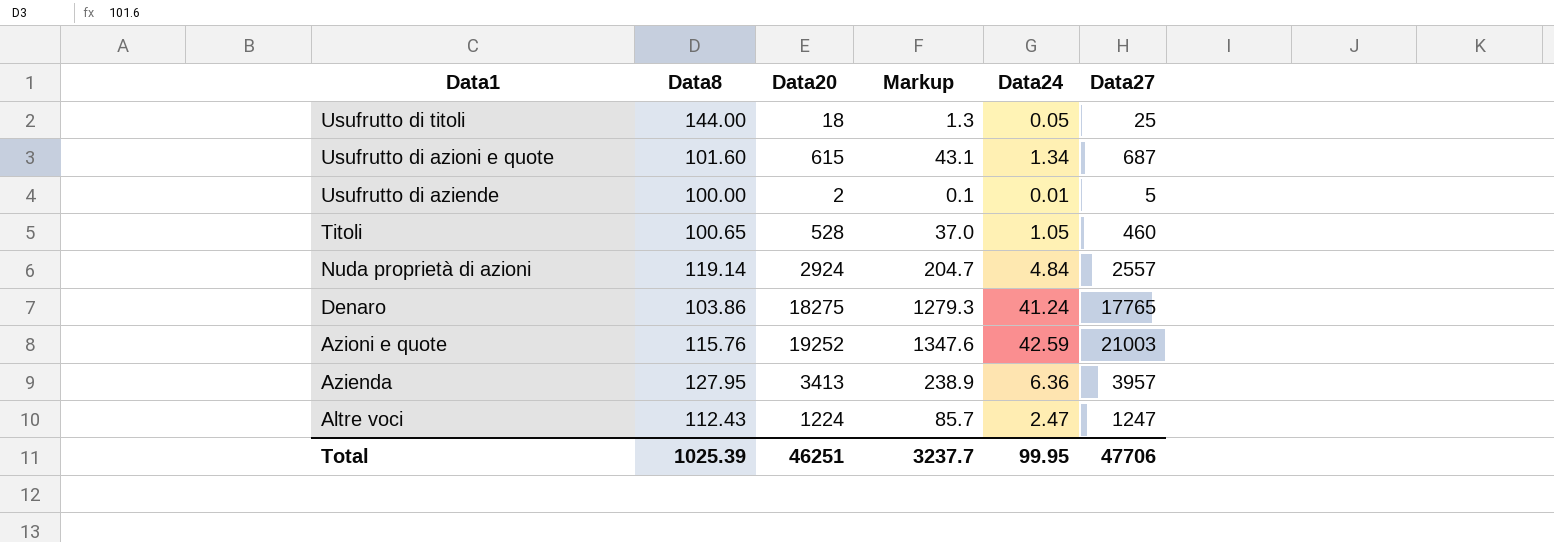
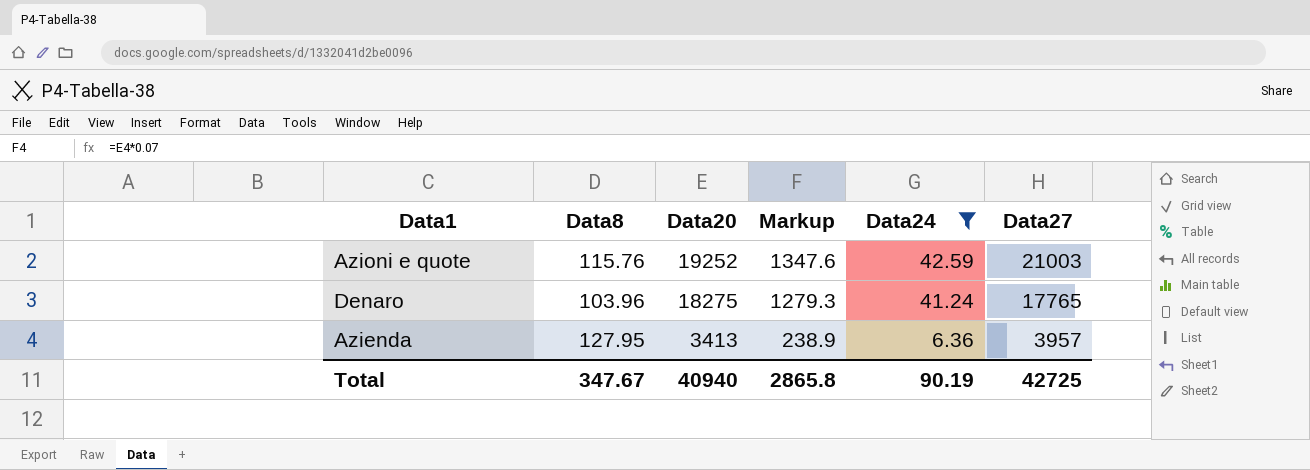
filter: none -> Data24 >= 6.36
row order: Data1 descending -> Data20 descending
Denaro | Data8: 103.86 -> 103.96
Total | Data8: 1025.39 -> 347.67
Total | Data20: 46251 -> 40940
Total | Markup: 3237.7 -> 2865.8
Total | Data24: 99.95 -> 90.19
Total | Data27: 47706 -> 42725

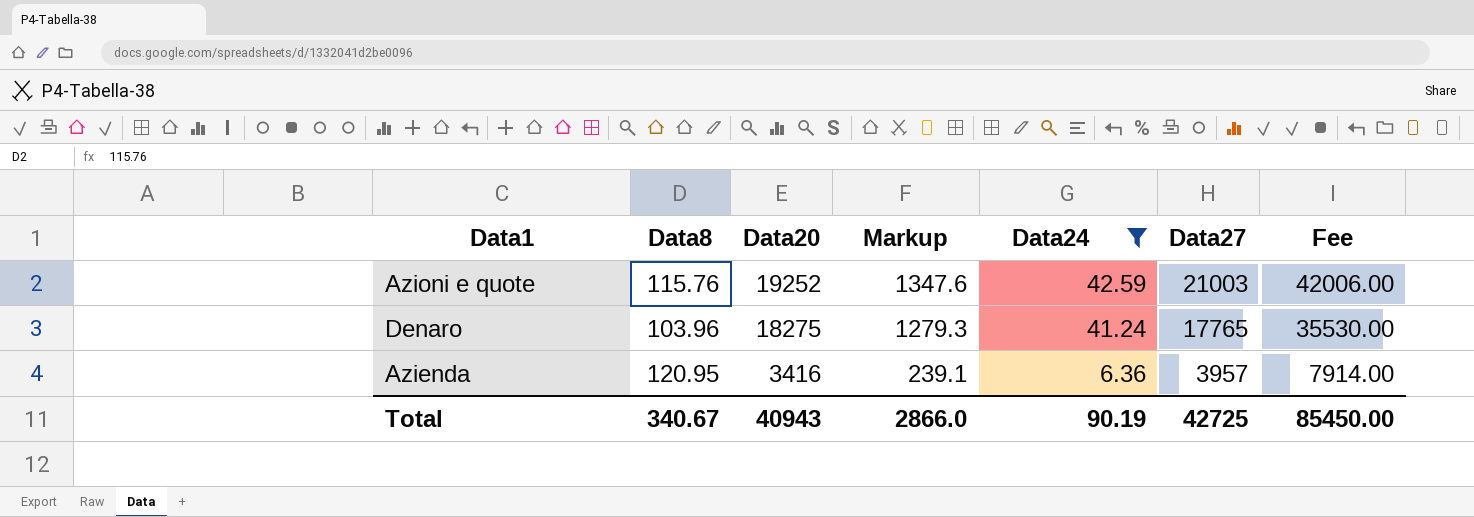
column Fee | formula: none -> [Data27] * 2
Azienda | Data8: 127.95 -> 120.95
Azienda | Data20: 3413 -> 3416
Azienda | Markup: 238.9 -> 239.1
Total | Data8: 347.67 -> 340.67
Total | Data20: 40940 -> 40943
Total | Markup: 2865.8 -> 2866.0

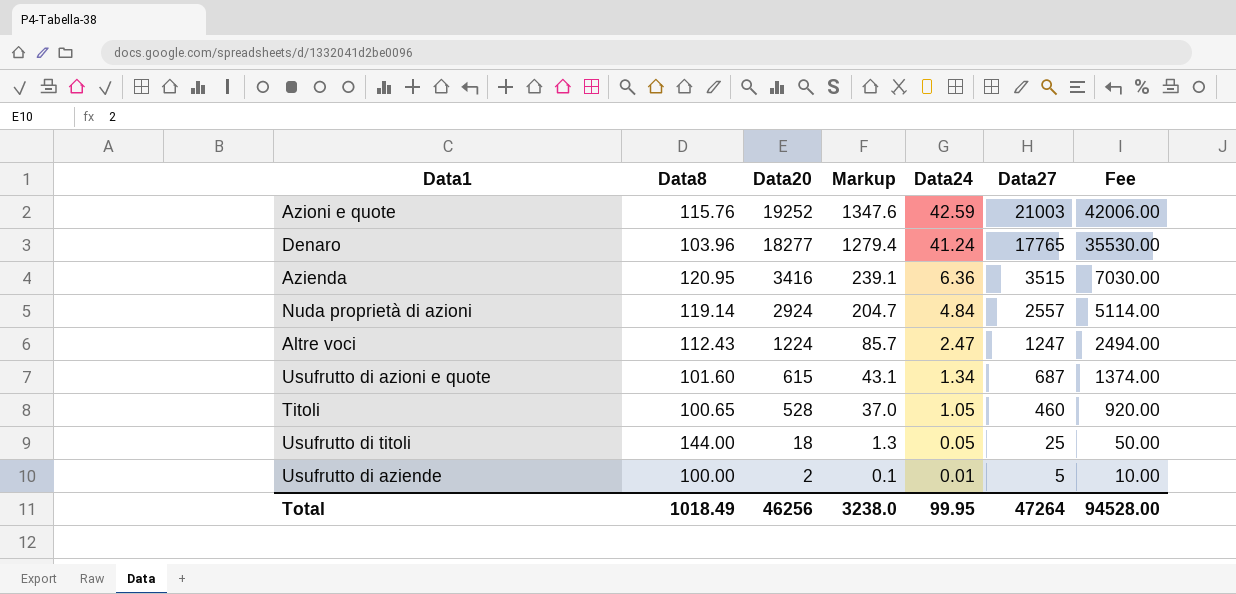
filter: Data24 >= 6.36 -> none
Denaro | Data20: 18275 -> 18277
Denaro | Markup: 1279.3 -> 1279.4
Azienda | Data27: 3957 -> 3515
Azienda | Fee: 7914.00 -> 7030.00
Total | Data8: 340.67 -> 1018.49
Total | Data20: 40943 -> 46256
Total | Markup: 2866.0 -> 3238.0
Total | Data24: 90.19 -> 99.95
Total | Data27: 42725 -> 47264
Total | Fee: 85450.00 -> 94528.00

